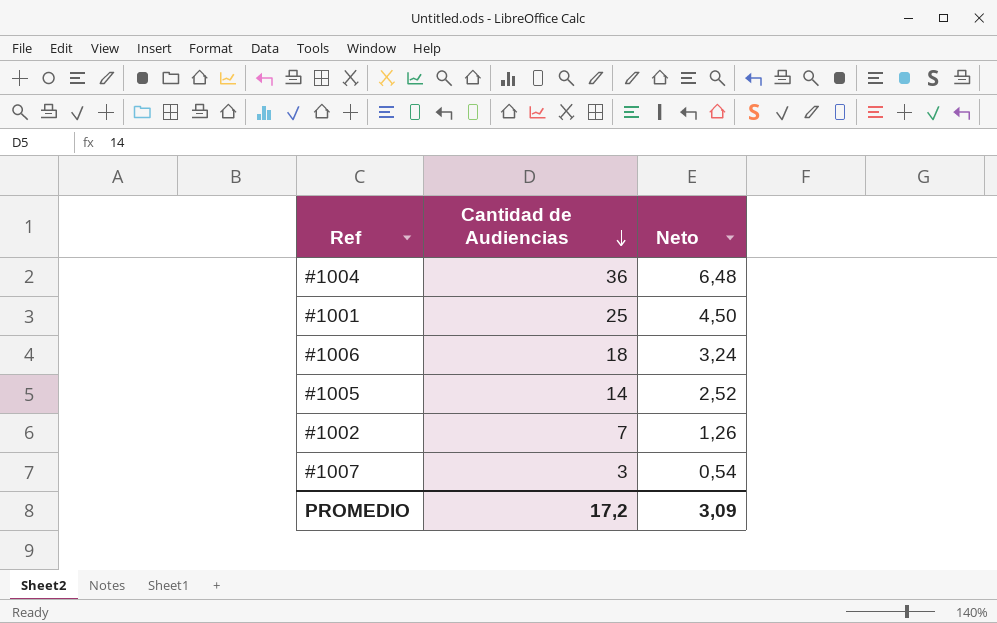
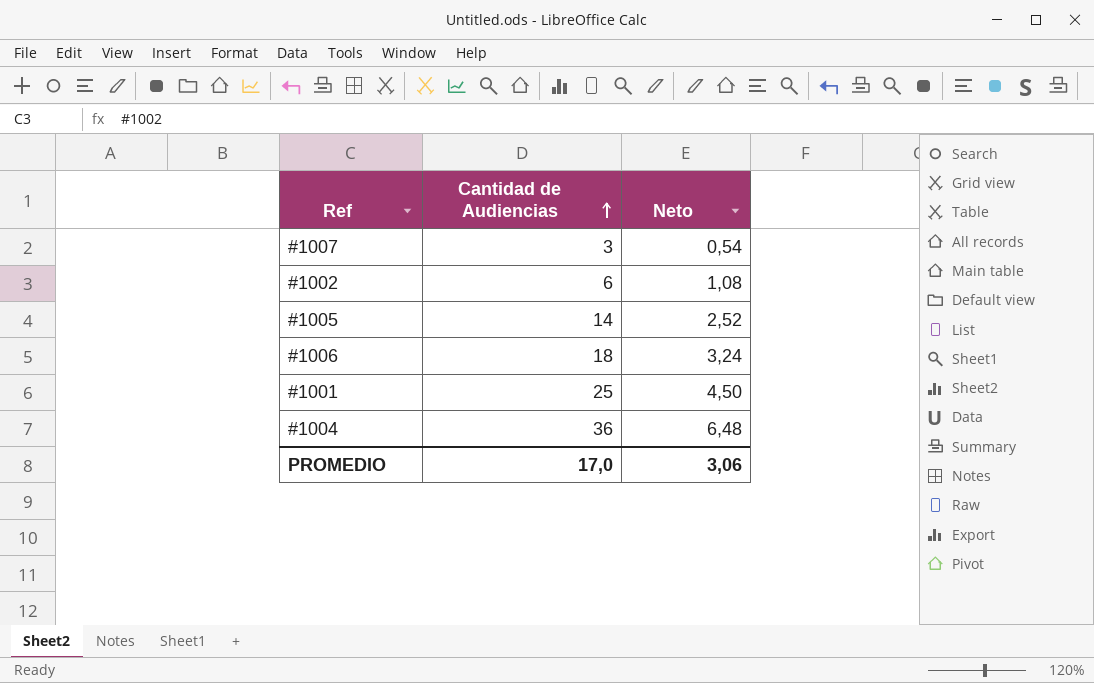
row order: Cantidad de Audiencias descending -> Cantidad de Audiencias ascending
#1002 | Cantidad de Audiencias: 7 -> 6
#1002 | Neto: 1,26 -> 1,08
PROMEDIO | Cantidad de Audiencias: 17,2 -> 17,0
PROMEDIO | Neto: 3,09 -> 3,06

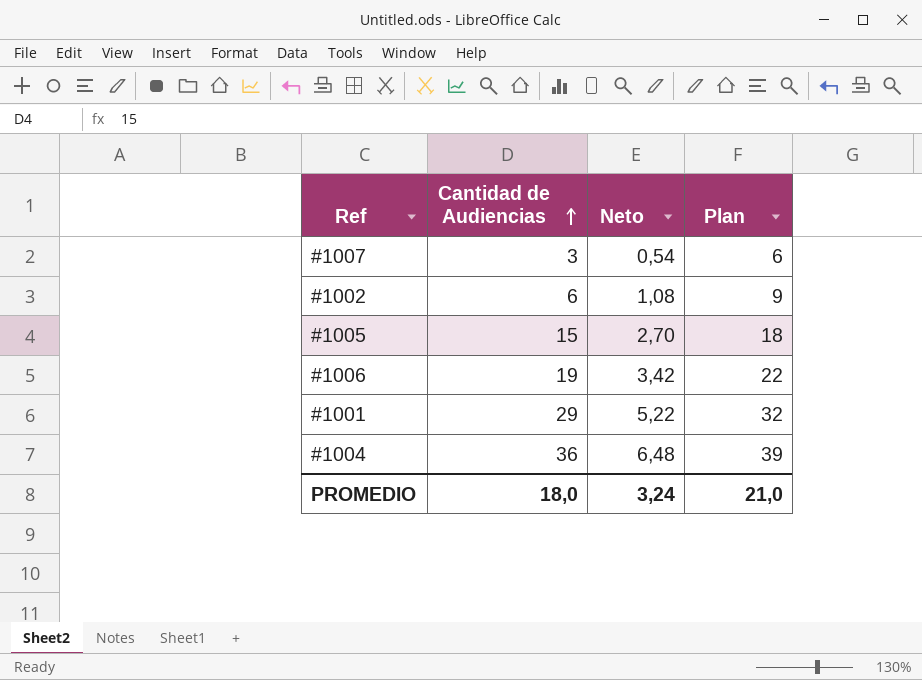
column Plan | formula: none -> [Cantidad de Audiencias] + 3
#1005 | Cantidad de Audiencias: 14 -> 15
#1005 | Neto: 2,52 -> 2,70
#1006 | Cantidad de Audiencias: 18 -> 19
#1006 | Neto: 3,24 -> 3,42
#1001 | Cantidad de Audiencias: 25 -> 29
#1001 | Neto: 4,50 -> 5,22
PROMEDIO | Cantidad de Audiencias: 17,0 -> 18,0
PROMEDIO | Neto: 3,06 -> 3,24

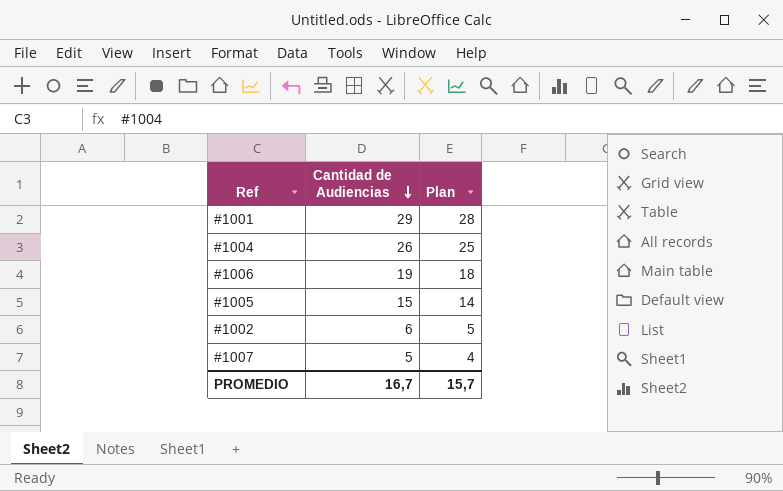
row order: Cantidad de Audiencias ascending -> Cantidad de Audiencias descending
column Neto | formula: [Cantidad de Audiencias] * 0,18 -> none
column Plan | formula: [Cantidad de Audiencias] + 3 -> [Cantidad de Audiencias] - 1
#1004 | Cantidad de Audiencias: 36 -> 26
#1007 | Cantidad de Audiencias: 3 -> 5
PROMEDIO | Cantidad de Audiencias: 18,0 -> 16,7
PROMEDIO | Plan: 21,0 -> 15,7

